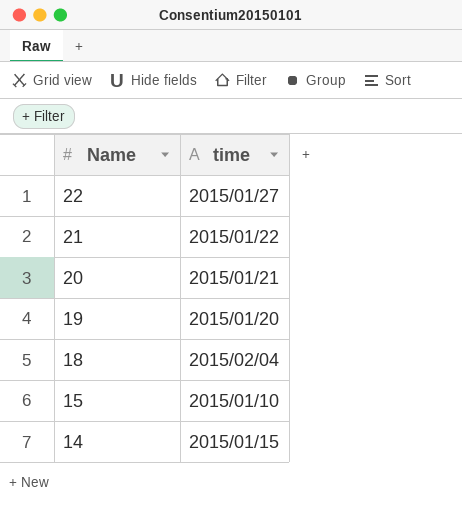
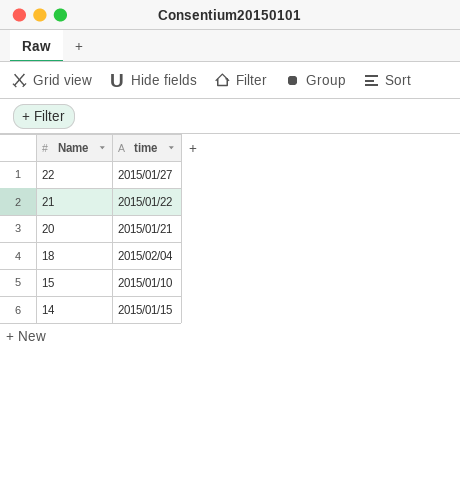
row 19: 2015/01/20 -> none

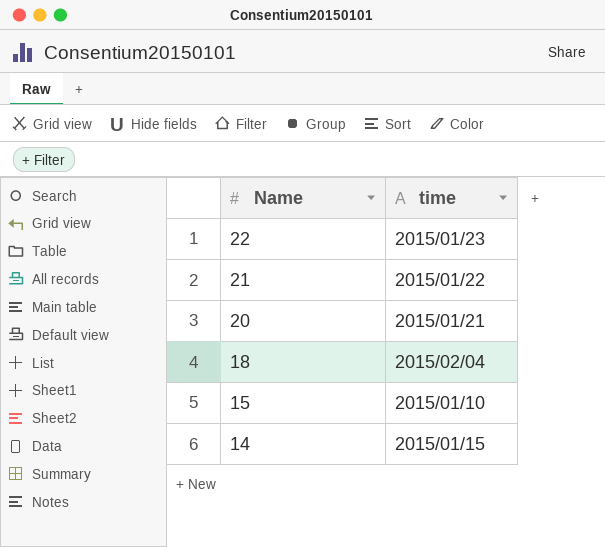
22 | time: 2015/01/27 -> 2015/01/23

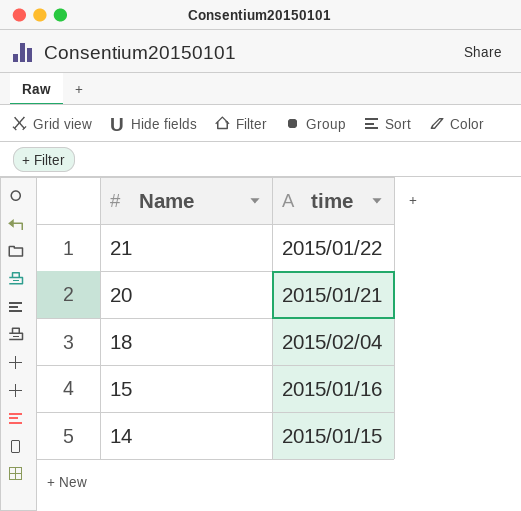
row 22: 2015/01/23 -> none
15 | time: 2015/01/10 -> 2015/01/16

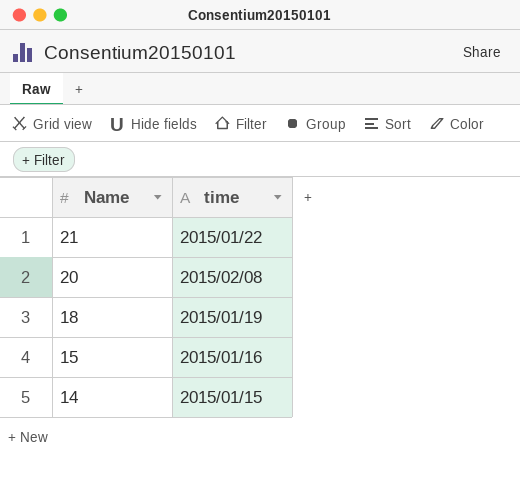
20 | time: 2015/01/21 -> 2015/02/08
18 | time: 2015/02/04 -> 2015/01/19

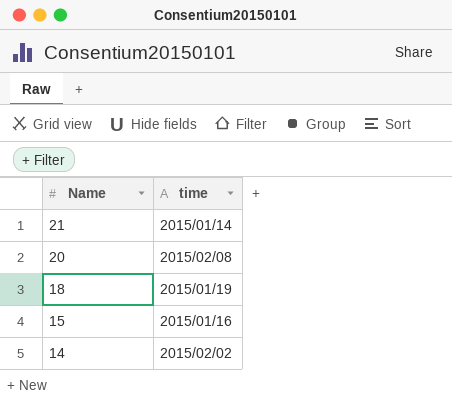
21 | time: 2015/01/22 -> 2015/01/14
14 | time: 2015/01/15 -> 2015/02/02

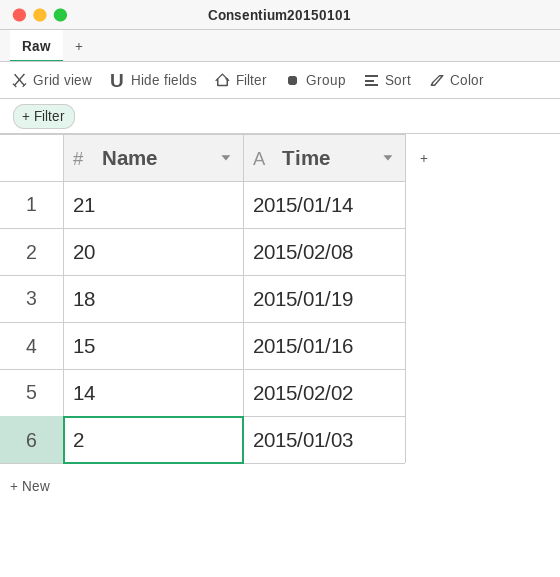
column name: time -> Time
row 2: none -> 2015/01/03

